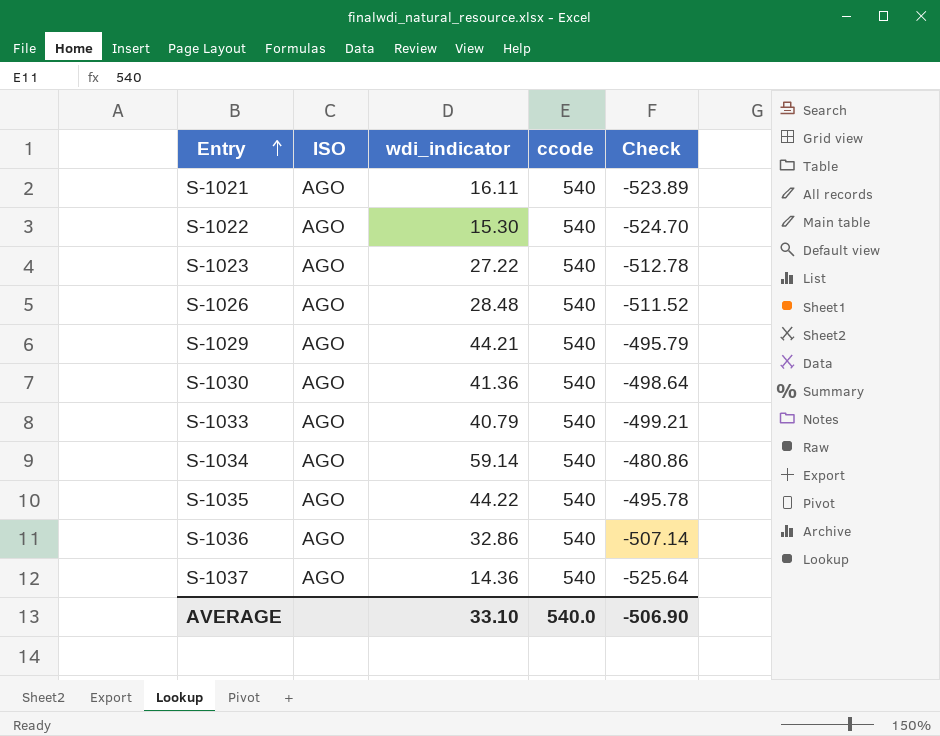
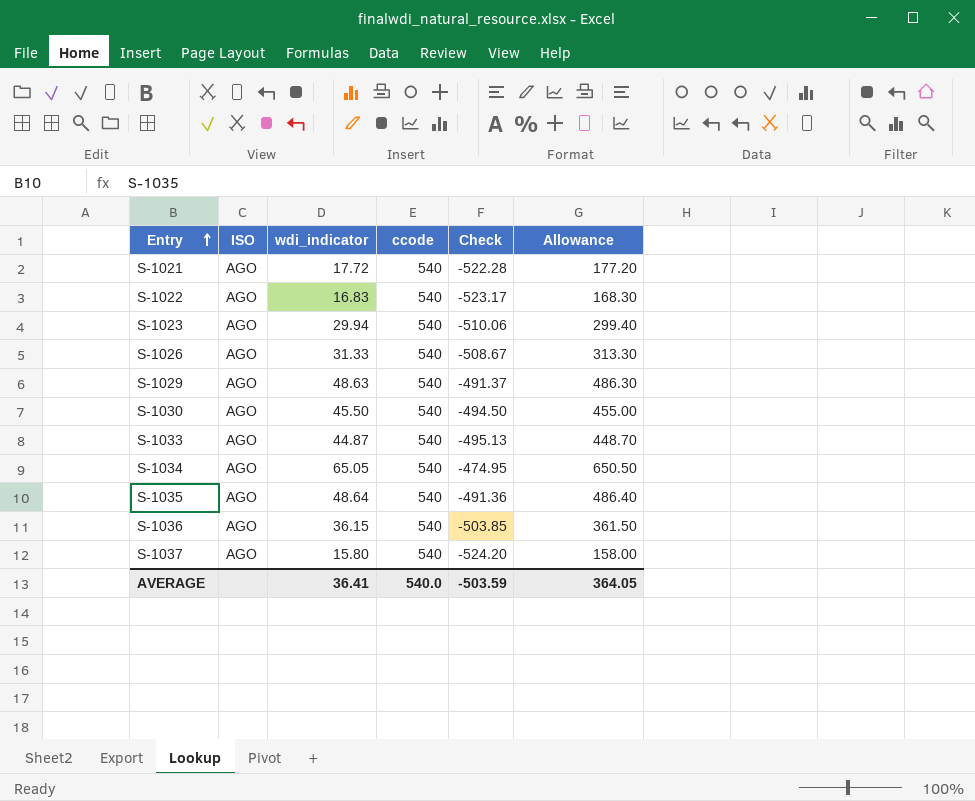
column Allowance | formula: none -> [wdi_indicator] * 10
S-1021 | wdi_indicator: 16.11 -> 17.72
S-1021 | Check: -523.89 -> -522.28
S-1022 | wdi_indicator: 15.30 -> 16.83
S-1022 | Check: -524.70 -> -523.17
S-1023 | wdi_indicator: 27.22 -> 29.94
S-1023 | Check: -512.78 -> -510.06
S-1026 | wdi_indicator: 28.48 -> 31.33
S-1026 | Check: -511.52 -> -508.67
S-1029 | wdi_indicator: 44.21 -> 48.63
S-1029 | Check: -495.79 -> -491.37
S-1030 | wdi_indicator: 41.36 -> 45.50
S-1030 | Check: -498.64 -> -494.50
S-1033 | wdi_indicator: 40.79 -> 44.87
S-1033 | Check: -499.21 -> -495.13
S-1034 | wdi_indicator: 59.14 -> 65.05
S-1034 | Check: -480.86 -> -474.95
S-1035 | wdi_indicator: 44.22 -> 48.64
S-1035 | Check: -495.78 -> -491.36
S-1036 | wdi_indicator: 32.86 -> 36.15
S-1036 | Check: -507.14 -> -503.85
S-1037 | wdi_indicator: 14.36 -> 15.80
S-1037 | Check: -525.64 -> -524.20
AVERAGE | wdi_indicator: 33.10 -> 36.41
AVERAGE | Check: -506.90 -> -503.59

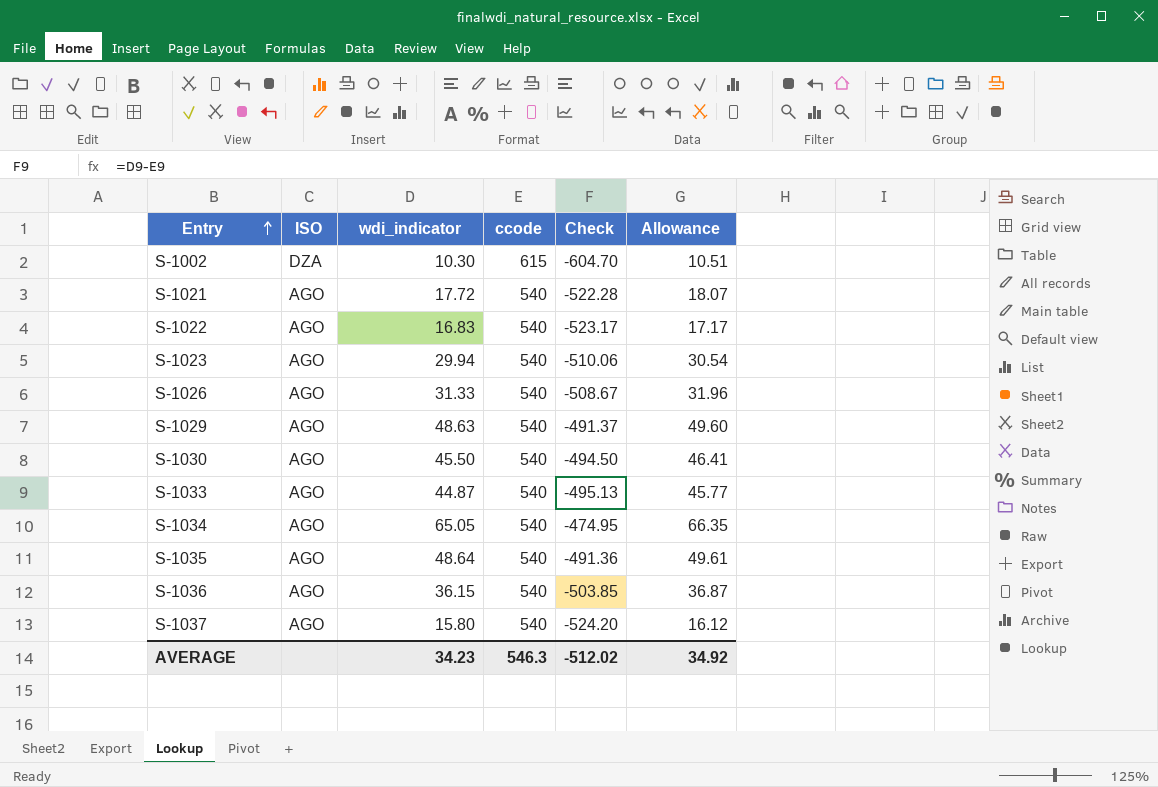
column Allowance | formula: [wdi_indicator] * 10 -> [wdi_indicator] * 1.02
row S-1002: none -> DZA | 10.30 | 615 | -604.70 | 10.51
AVERAGE | wdi_indicator: 36.41 -> 34.23
AVERAGE | ccode: 540.0 -> 546.3
AVERAGE | Check: -503.59 -> -512.02
AVERAGE | Allowance: 364.05 -> 34.92

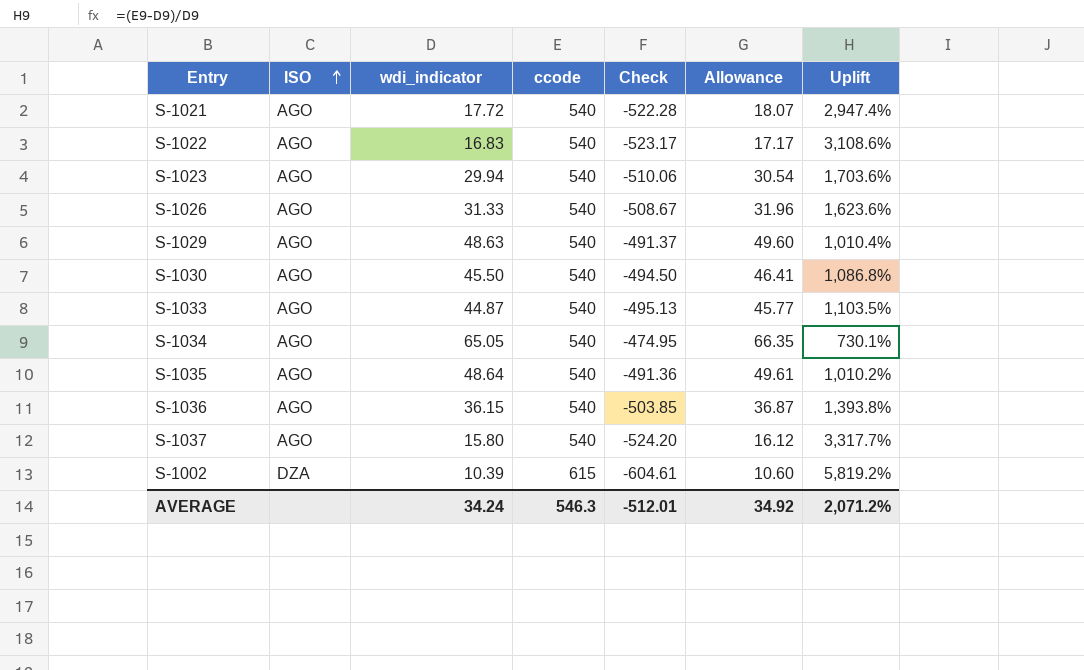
row order: Entry ascending -> ISO ascending
column Uplift | formula: none -> ([ccode] - [wdi_indicator]) / [wdi_indicator]
S-1002 | wdi_indicator: 10.30 -> 10.39
S-1002 | Check: -604.70 -> -604.61
S-1002 | Allowance: 10.51 -> 10.60
AVERAGE | wdi_indicator: 34.23 -> 34.24
AVERAGE | Check: -512.02 -> -512.01

